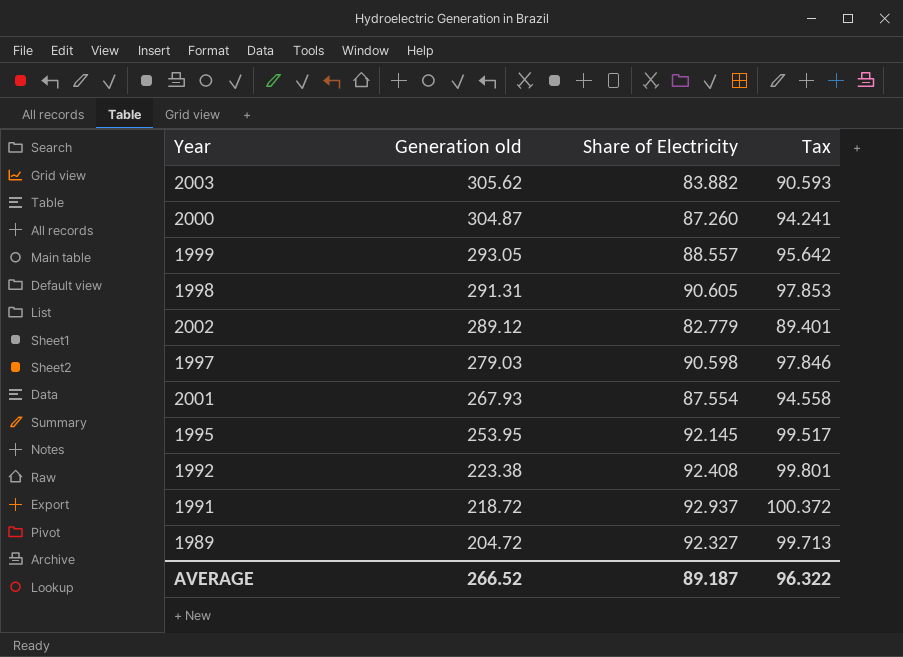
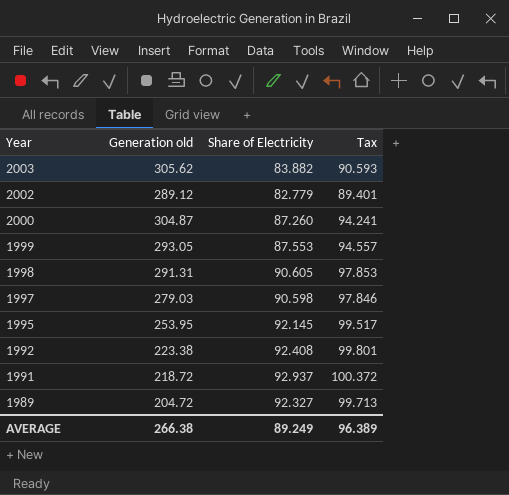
row order: Generation old descending -> Year descending
row 2001: 267.93 | 87.554 | 94.558 -> none
1999 | Share of Electricity: 88.557 -> 87.553
1999 | Tax: 95.642 -> 94.557
AVERAGE | Generation old: 266.52 -> 266.38
AVERAGE | Share of Electricity: 89.187 -> 89.249
AVERAGE | Tax: 96.322 -> 96.389

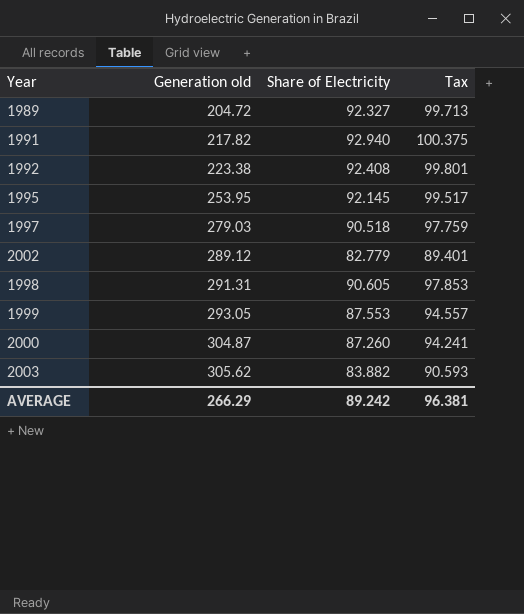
row order: Year descending -> Generation old ascending
1991 | Generation old: 218.72 -> 217.82
1991 | Share of Electricity: 92.937 -> 92.940
1991 | Tax: 100.372 -> 100.375
1997 | Share of Electricity: 90.598 -> 90.518
1997 | Tax: 97.846 -> 97.759
AVERAGE | Generation old: 266.38 -> 266.29
AVERAGE | Share of Electricity: 89.249 -> 89.242
AVERAGE | Tax: 96.389 -> 96.381

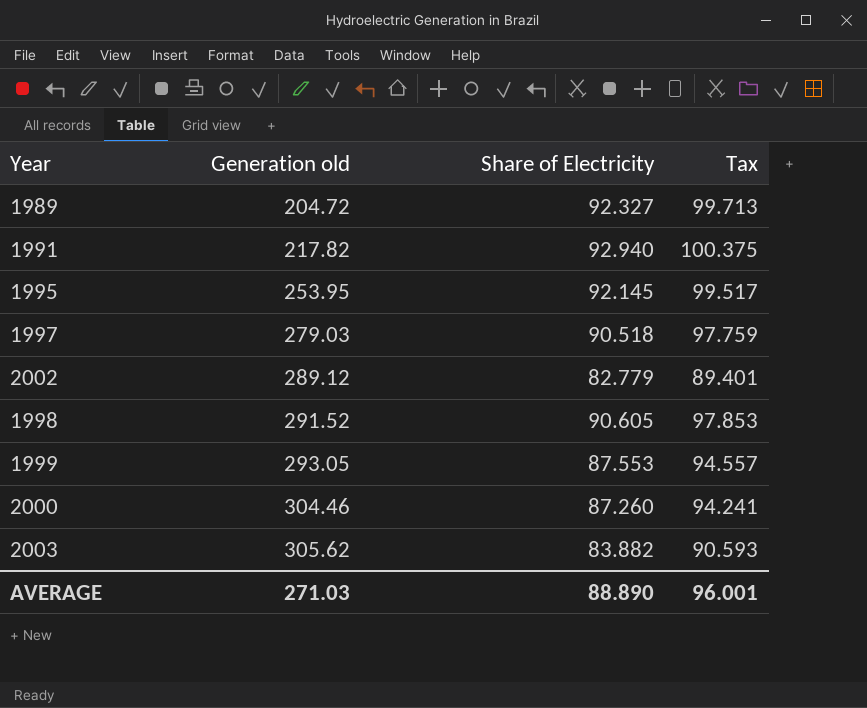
row 1992: 223.38 | 92.408 | 99.801 -> none
1998 | Generation old: 291.31 -> 291.52
2000 | Generation old: 304.87 -> 304.46
AVERAGE | Generation old: 266.29 -> 271.03
AVERAGE | Share of Electricity: 89.242 -> 88.890
AVERAGE | Tax: 96.381 -> 96.001

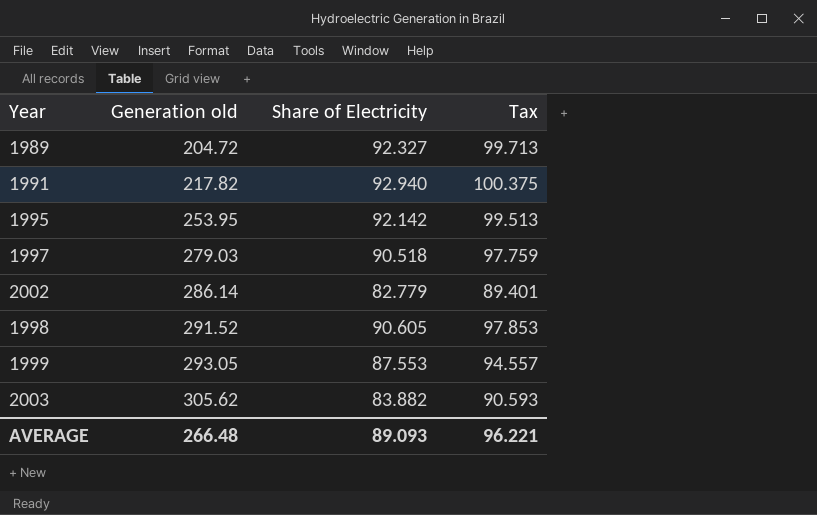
row 2000: 304.46 | 87.260 | 94.241 -> none
1995 | Share of Electricity: 92.145 -> 92.142
1995 | Tax: 99.517 -> 99.513
2002 | Generation old: 289.12 -> 286.14
AVERAGE | Generation old: 271.03 -> 266.48
AVERAGE | Share of Electricity: 88.890 -> 89.093
AVERAGE | Tax: 96.001 -> 96.221

